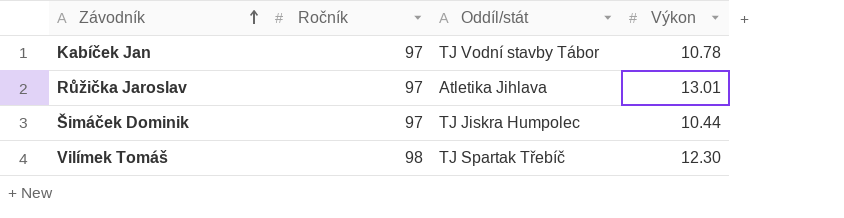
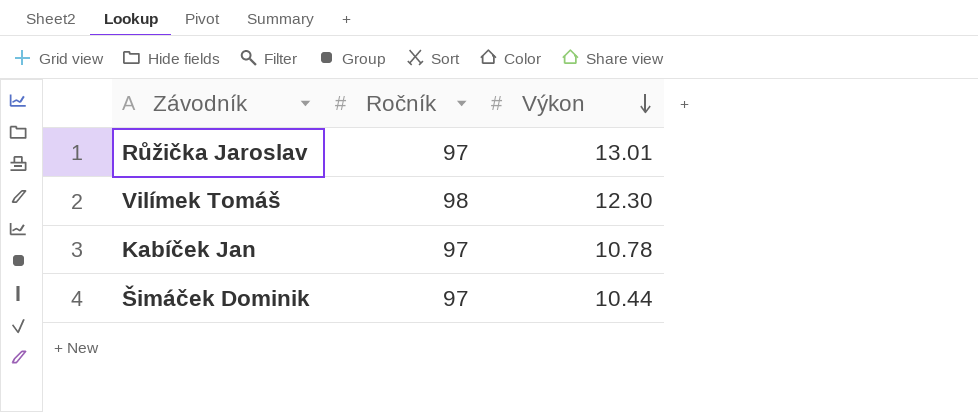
row order: Závodník ascending -> Výkon descending
column Oddíl/stát | position: 3 -> none

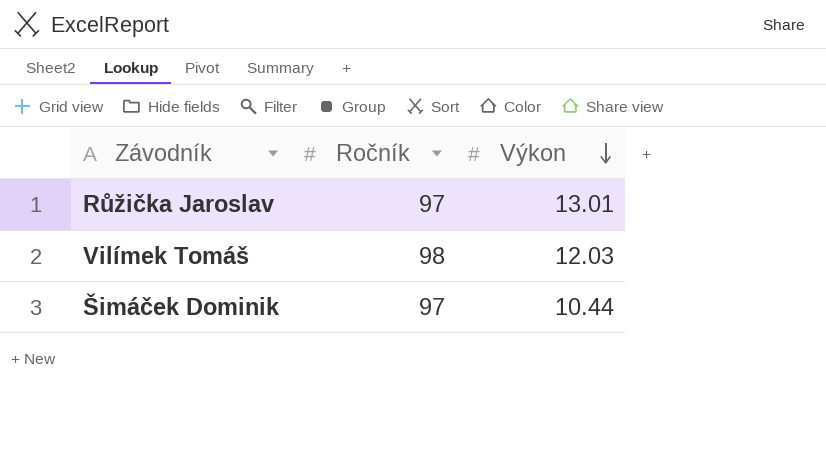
row Kabíček Jan: 97 | 10.78 -> none
Vilímek Tomáš | Výkon: 12.30 -> 12.03

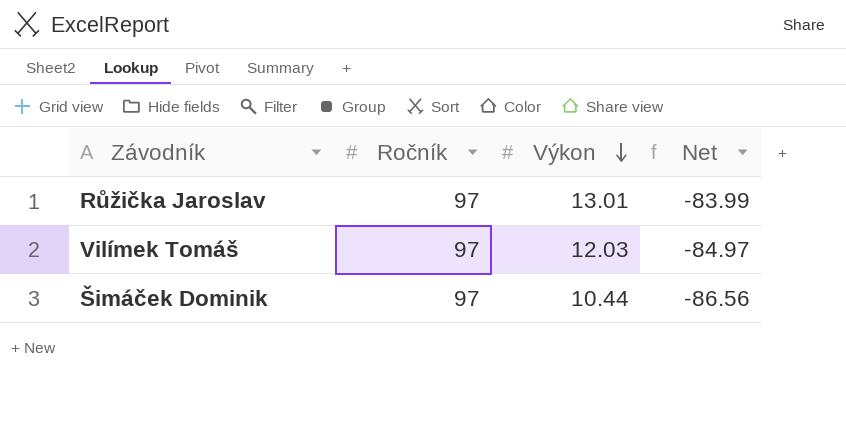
column Net | formula: none -> [Výkon] - [Ročník]
Vilímek Tomáš | Ročník: 98 -> 97

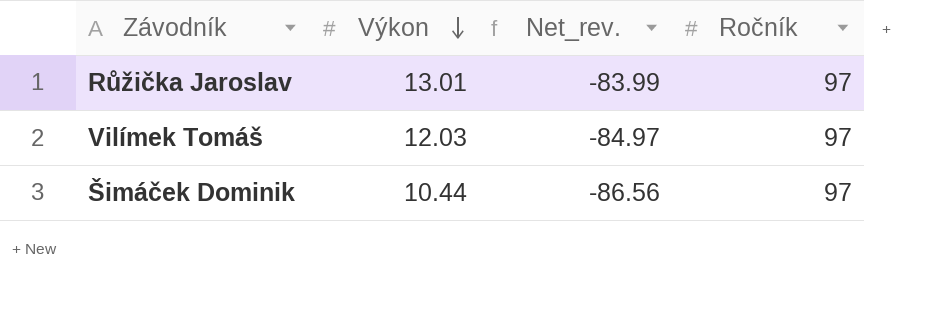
column name: Net -> Net_rev.
column Ročník | position: 2 -> 4

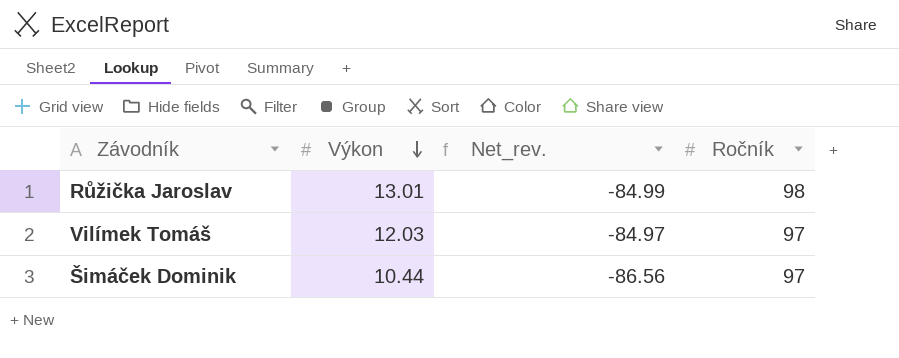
Růžička Jaroslav | Net_rev.: -83.99 -> -84.99
Růžička Jaroslav | Ročník: 97 -> 98

